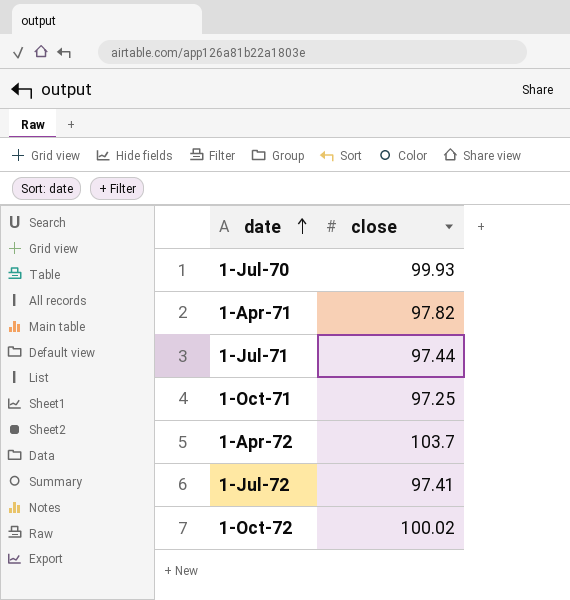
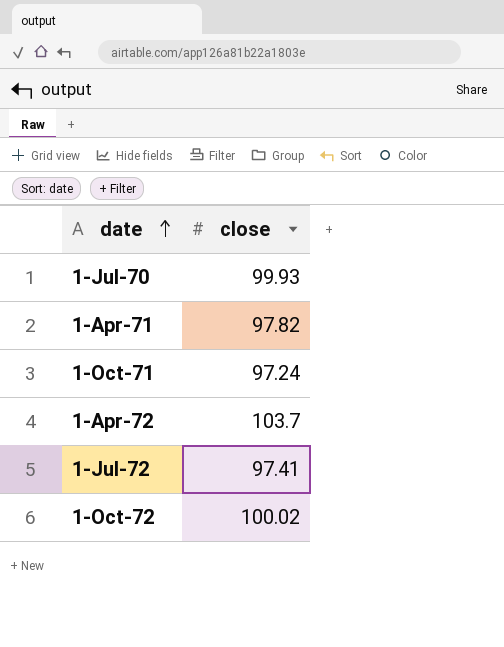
row 1-Jul-71: 97.44 -> none
1-Oct-71 | close: 97.25 -> 97.24

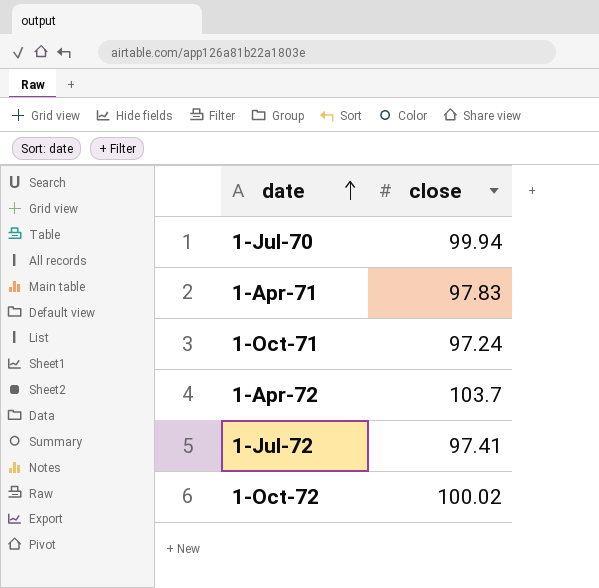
1-Jul-70 | close: 99.93 -> 99.94
1-Apr-71 | close: 97.82 -> 97.83

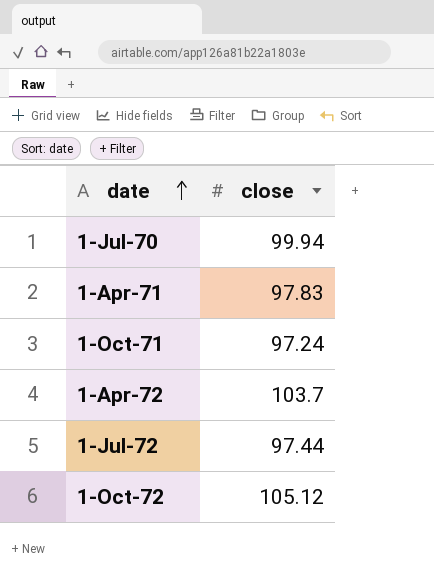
1-Jul-72 | close: 97.41 -> 97.44
1-Oct-72 | close: 100.02 -> 105.12

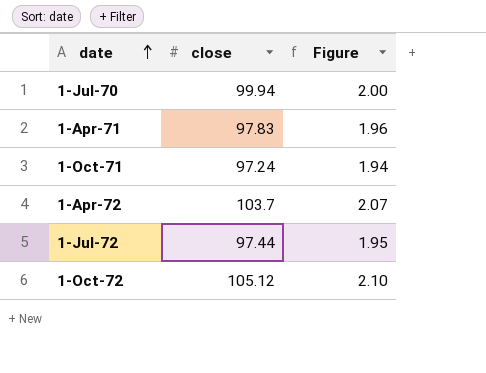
column Figure | formula: none -> [close] * 0.02

